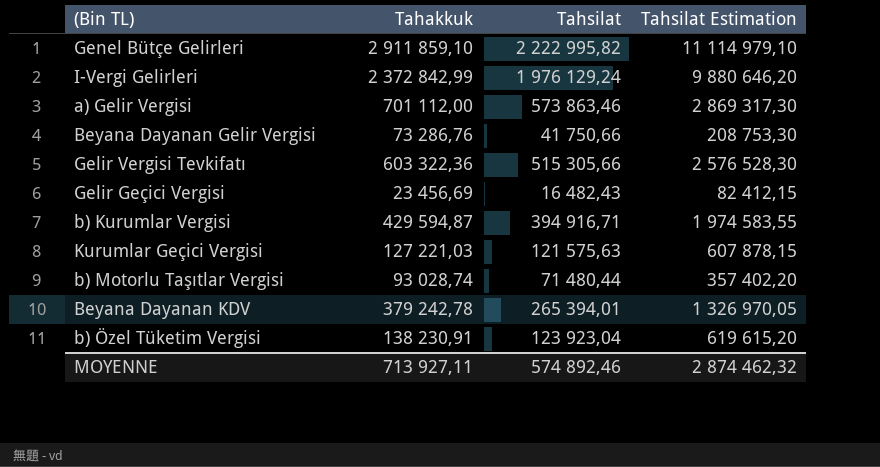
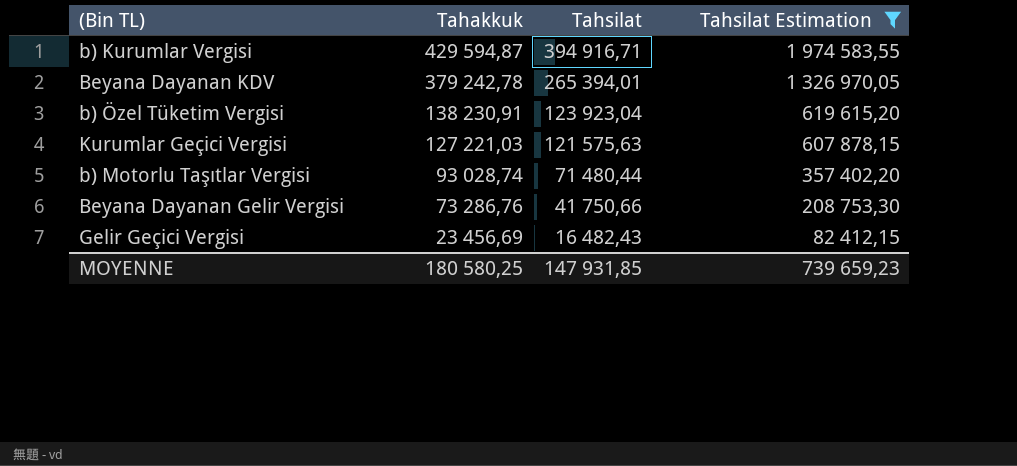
filter: none -> Tahsilat Estimation <= 1 974 583,55
row order: none -> Tahakkuk descending
MOYENNE | Tahakkuk: 713 927,11 -> 180 580,25
MOYENNE | Tahsilat: 574 892,46 -> 147 931,85
MOYENNE | Tahsilat Estimation: 2 874 462,32 -> 739 659,23

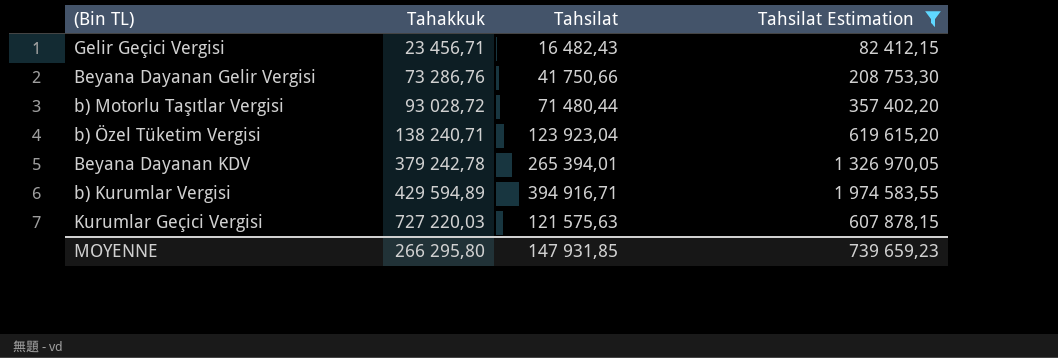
row order: Tahakkuk descending -> Tahakkuk ascending
Gelir Geçici Vergisi | Tahakkuk: 23 456,69 -> 23 456,71
b) Motorlu Taşıtlar Vergisi | Tahakkuk: 93 028,74 -> 93 028,72
b) Özel Tüketim Vergisi | Tahakkuk: 138 230,91 -> 138 240,71
b) Kurumlar Vergisi | Tahakkuk: 429 594,87 -> 429 594,89
Kurumlar Geçici Vergisi | Tahakkuk: 127 221,03 -> 727 220,03
MOYENNE | Tahakkuk: 180 580,25 -> 266 295,80

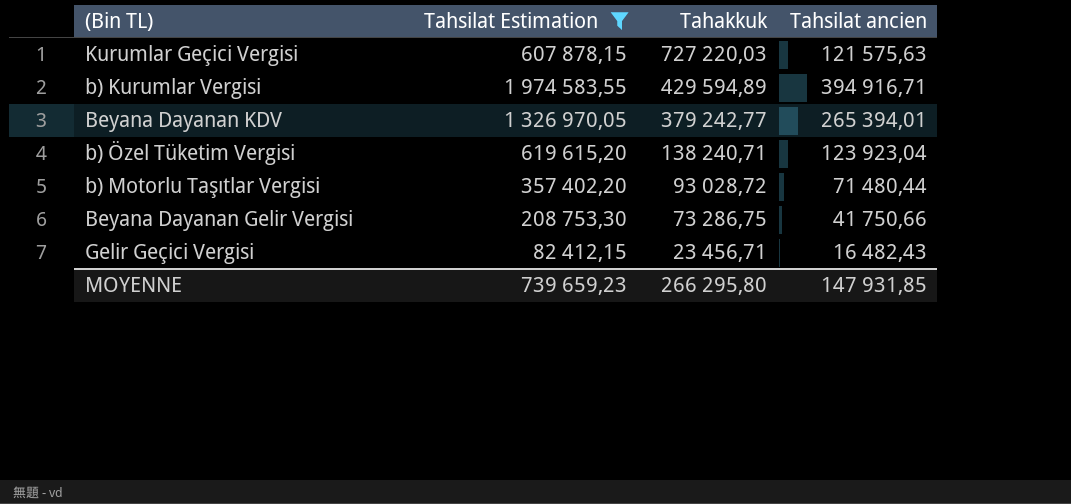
row order: Tahakkuk ascending -> Tahakkuk descending
column Tahsilat Estimation | position: 4 -> 2
column name: Tahsilat -> Tahsilat ancien
Beyana Dayanan KDV | Tahakkuk: 379 242,78 -> 379 242,77
Beyana Dayanan Gelir Vergisi | Tahakkuk: 73 286,76 -> 73 286,75

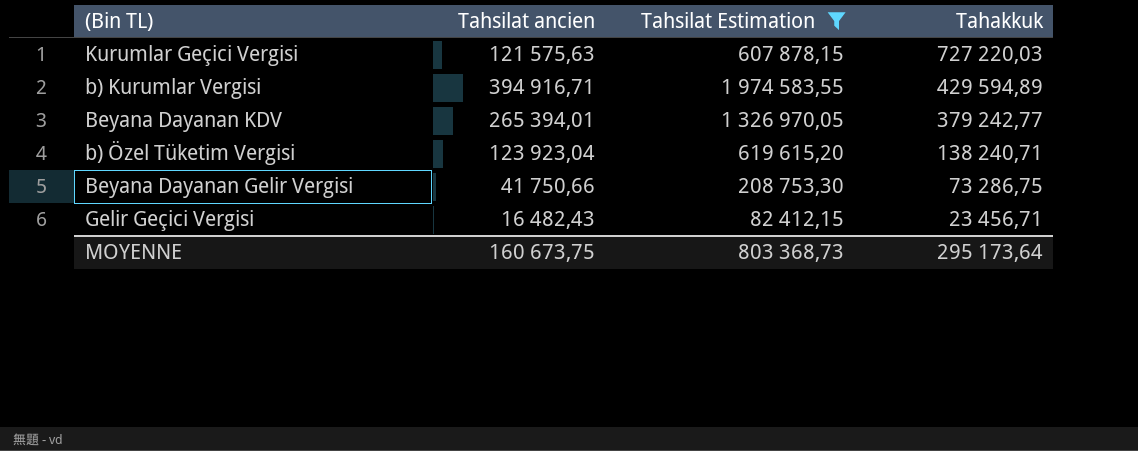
column Tahsilat ancien | position: 4 -> 2
row b) Motorlu Taşıtlar Vergisi: 357 402,20 | 93 028,72 | 71 480,44 -> none
MOYENNE | Tahsilat ancien: 147 931,85 -> 160 673,75
MOYENNE | Tahsilat Estimation: 739 659,23 -> 803 368,73
MOYENNE | Tahakkuk: 266 295,80 -> 295 173,64

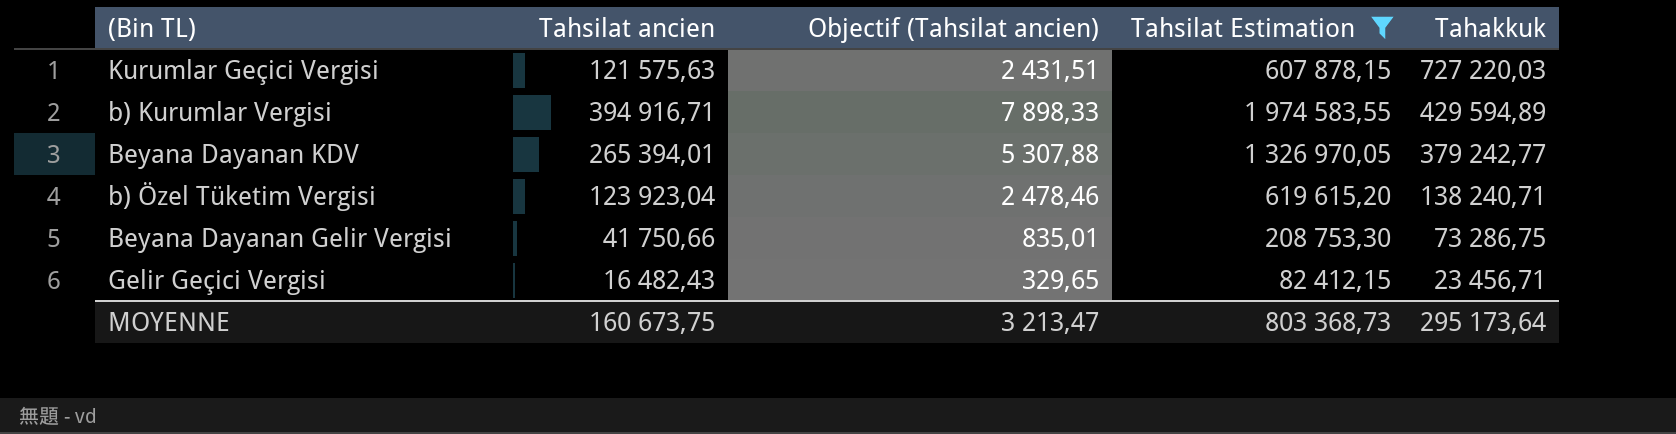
column Objectif (Tahsilat ancien) | formula: none -> [Tahsilat ancien] * 0,02

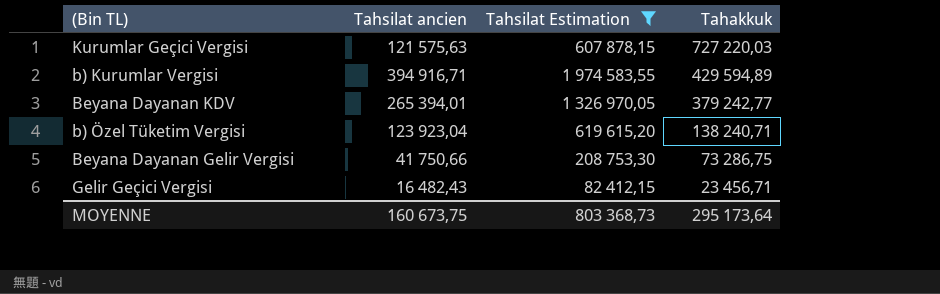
column Objectif (Tahsilat ancien) | formula: [Tahsilat ancien] * 0,02 -> none

